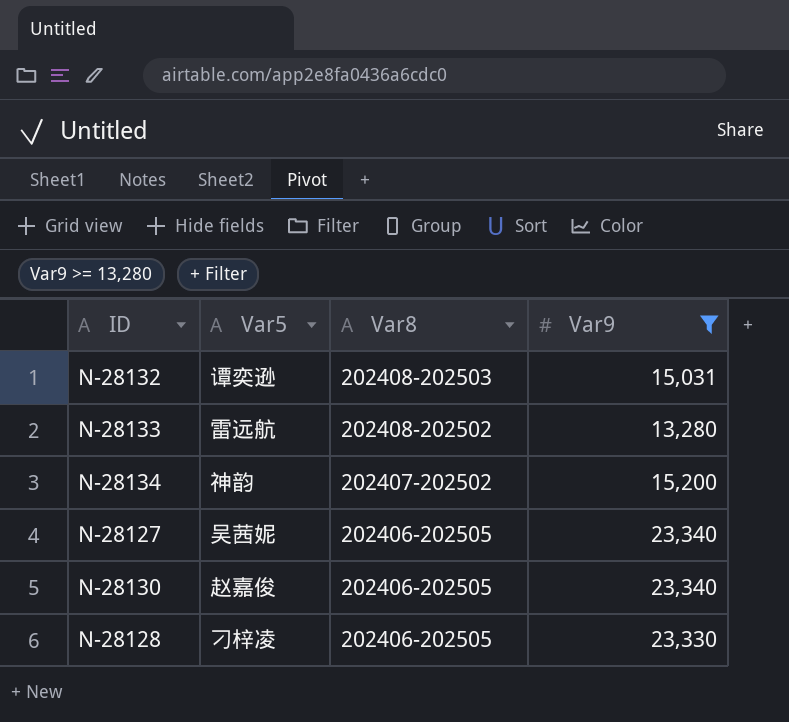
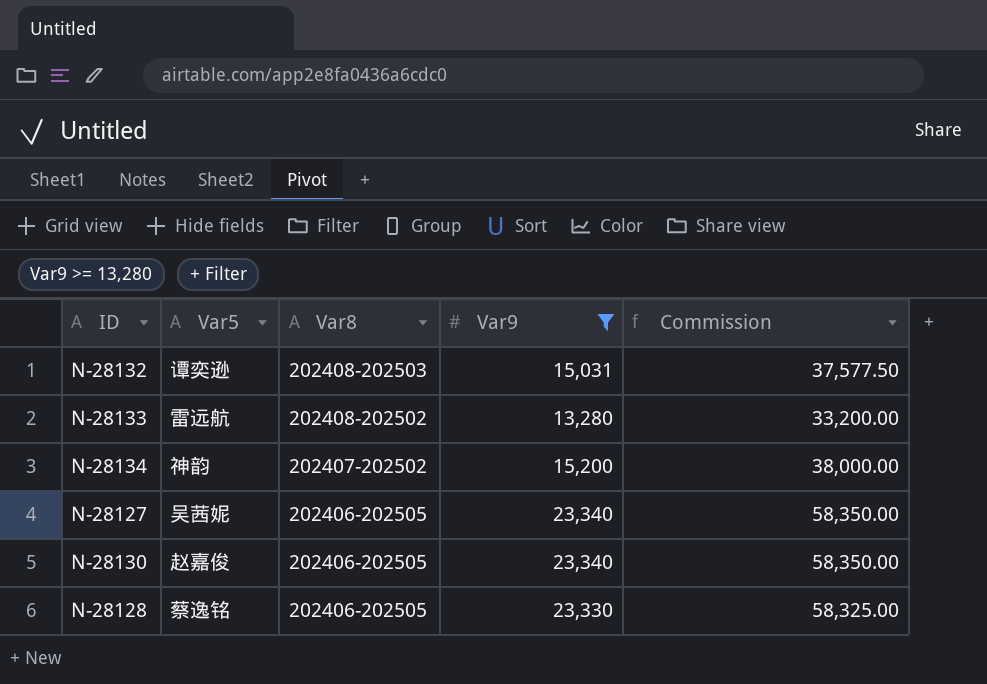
column Commission | formula: none -> [Var9] * 2.5
N-28128 | Var5: 刁梓凌 -> 蔡逸铭

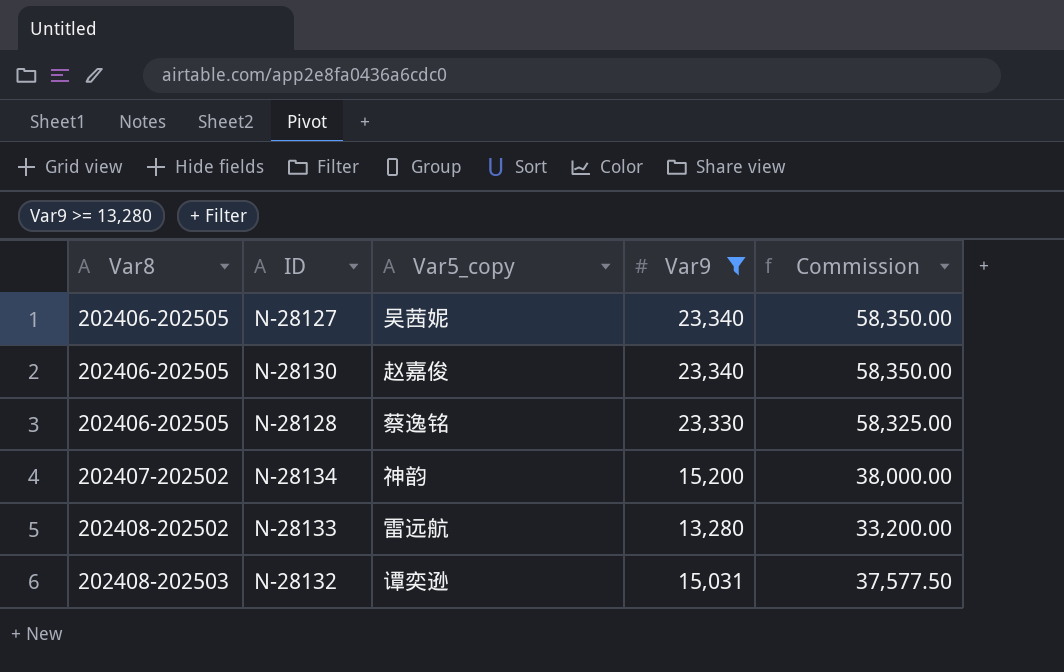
row order: Var8 descending -> Var8 ascending
column Var8 | position: 3 -> 1
column name: Var5 -> Var5_copy

